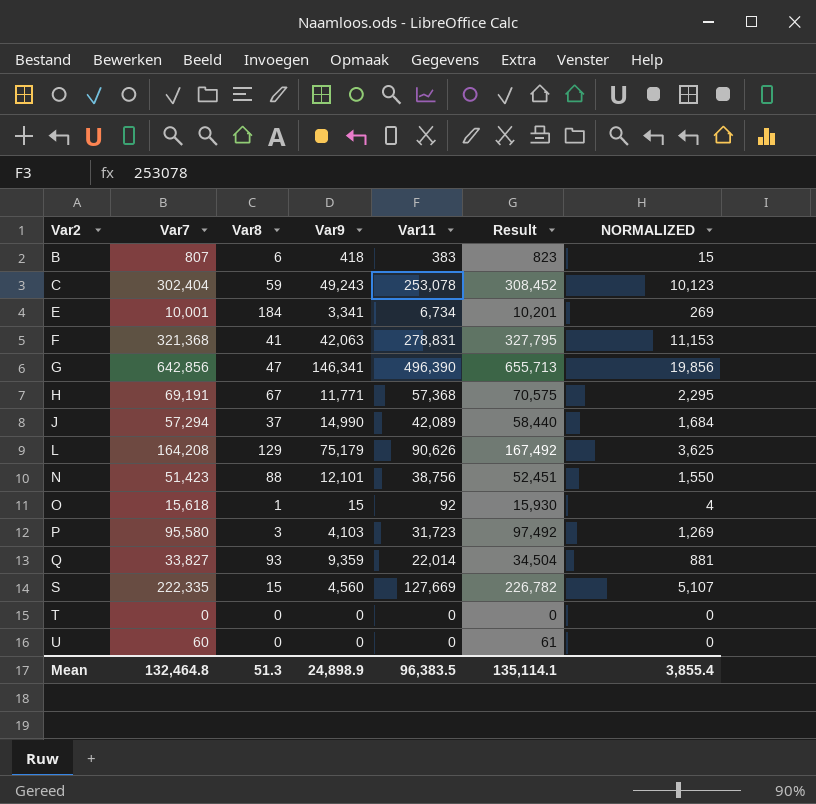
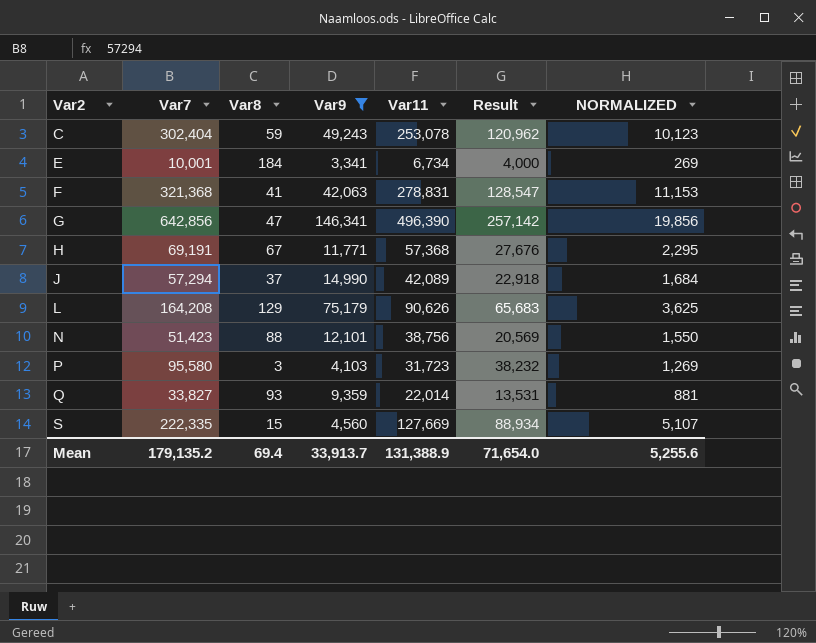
filter: none -> Var9 >= 3,341
column Result | formula: [Var7] * 1.02 -> [Var7] * 0.4
Mean | Var7: 132,464.8 -> 179,135.2
Mean | Var8: 51.3 -> 69.4
Mean | Var9: 24,898.9 -> 33,913.7
Mean | Var11: 96,383.5 -> 131,388.9
Mean | Result: 135,114.1 -> 71,654.0
Mean | NORMALIZED: 3,855.4 -> 5,255.6

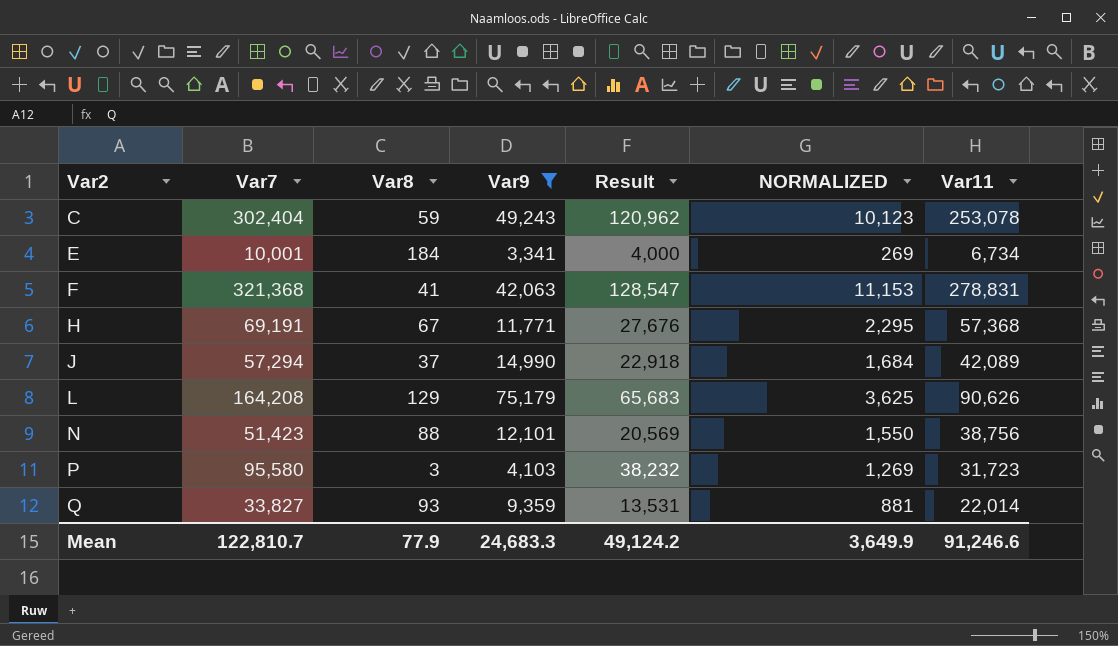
column Var11 | position: 5 -> 7
row G: 642,856 | 47 | 146,341 | 496,390 | 257,142 | 19,856 -> none
row S: 222,335 | 15 | 4,560 | 127,669 | 88,934 | 5,107 -> none
Mean | Var7: 179,135.2 -> 122,810.7
Mean | Var8: 69.4 -> 77.9
Mean | Var9: 33,913.7 -> 24,683.3
Mean | Result: 71,654.0 -> 49,124.2
Mean | NORMALIZED: 5,255.6 -> 3,649.9
Mean | Var11: 131,388.9 -> 91,246.6

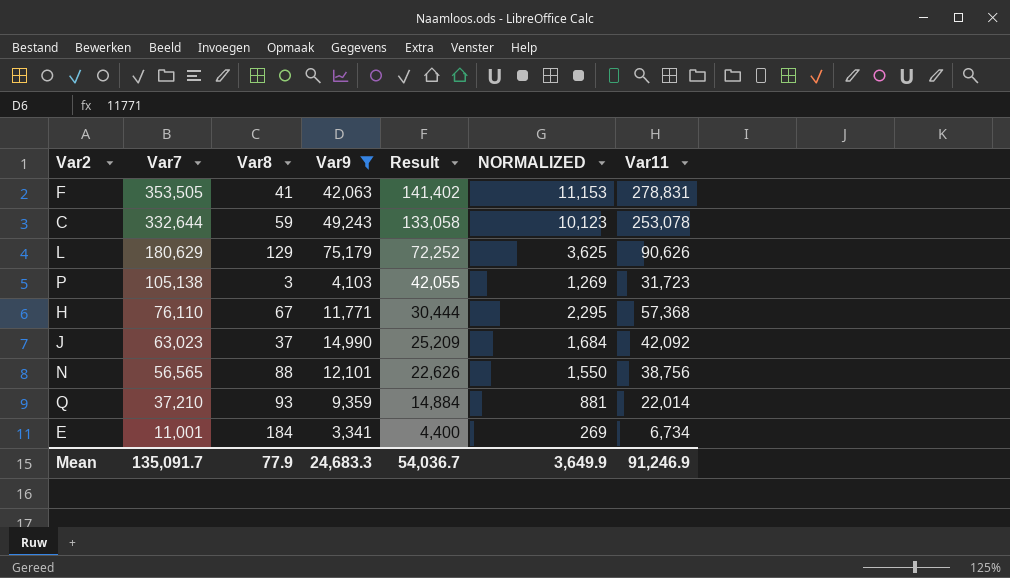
row order: Var2 ascending -> Var7 descending
F | Var7: 321,368 -> 353,505
F | Result: 128,547 -> 141,402
C | Var7: 302,404 -> 332,644
C | Result: 120,962 -> 133,058
L | Var7: 164,208 -> 180,629
L | Result: 65,683 -> 72,252
P | Var7: 95,580 -> 105,138
P | Result: 38,232 -> 42,055
H | Var7: 69,191 -> 76,110
H | Result: 27,676 -> 30,444
J | Var7: 57,294 -> 63,023
J | Result: 22,918 -> 25,209
J | Var11: 42,089 -> 42,092
N | Var7: 51,423 -> 56,565
N | Result: 20,569 -> 22,626
Q | Var7: 33,827 -> 37,210
Q | Result: 13,531 -> 14,884
E | Var7: 10,001 -> 11,001
E | Result: 4,000 -> 4,400
Mean | Var7: 122,810.7 -> 135,091.7
Mean | Result: 49,124.2 -> 54,036.7
Mean | Var11: 91,246.6 -> 91,246.9

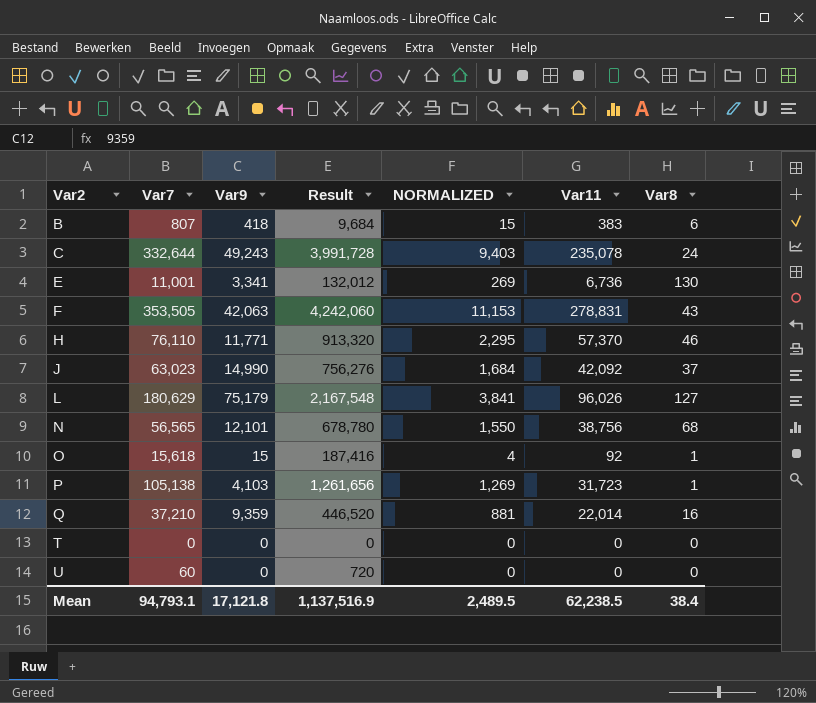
filter: Var9 >= 3,341 -> none
row order: Var7 descending -> Var2 ascending
column Result | formula: [Var7] * 0.4 -> [Var7] * 12
column Var8 | position: 3 -> 7
C | NORMALIZED: 10,123 -> 9,403
C | Var11: 253,078 -> 235,078
C | Var8: 59 -> 24
E | Var11: 6,734 -> 6,736
E | Var8: 184 -> 130
F | Var8: 41 -> 43
H | Var11: 57,368 -> 57,370
H | Var8: 67 -> 46
L | NORMALIZED: 3,625 -> 3,841
L | Var11: 90,626 -> 96,026
L | Var8: 129 -> 127
N | Var8: 88 -> 68
P | Var8: 3 -> 1
Q | Var8: 93 -> 16
Mean | Var7: 135,091.7 -> 94,793.1
Mean | Var9: 24,683.3 -> 17,121.8
Mean | Result: 54,036.7 -> 1,137,516.9
Mean | NORMALIZED: 3,649.9 -> 2,489.5
Mean | Var11: 91,246.9 -> 62,238.5
Mean | Var8: 77.9 -> 38.4

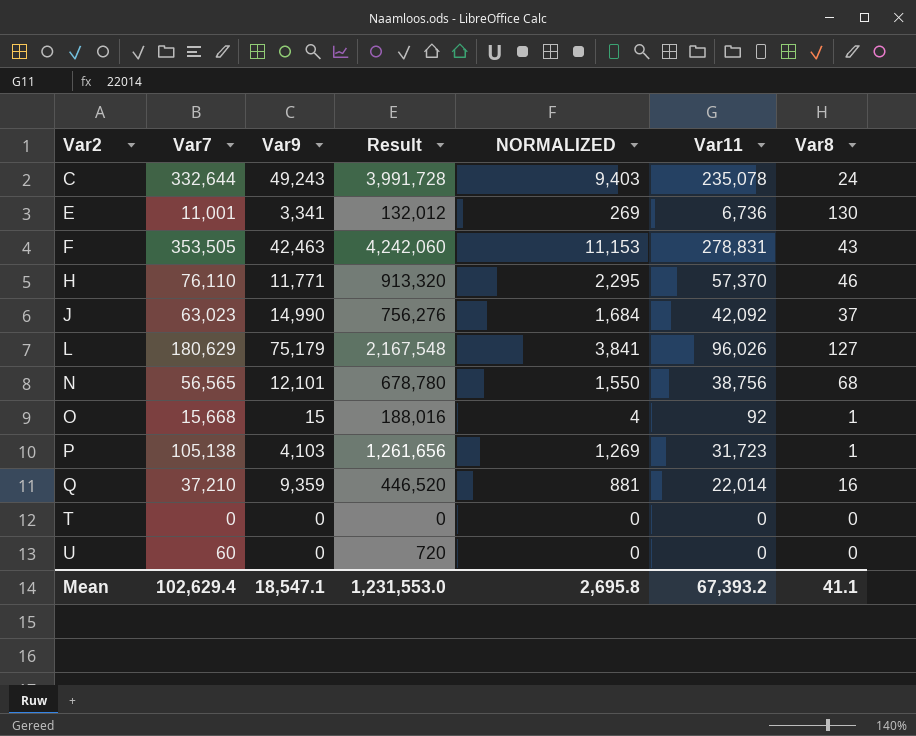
row B: 807 | 418 | 9,684 | 15 | 383 | 6 -> none
F | Var9: 42,063 -> 42,463
O | Var7: 15,618 -> 15,668
O | Result: 187,416 -> 188,016
Mean | Var7: 94,793.1 -> 102,629.4
Mean | Var9: 17,121.8 -> 18,547.1
Mean | Result: 1,137,516.9 -> 1,231,553.0
Mean | NORMALIZED: 2,489.5 -> 2,695.8
Mean | Var11: 62,238.5 -> 67,393.2
Mean | Var8: 38.4 -> 41.1

